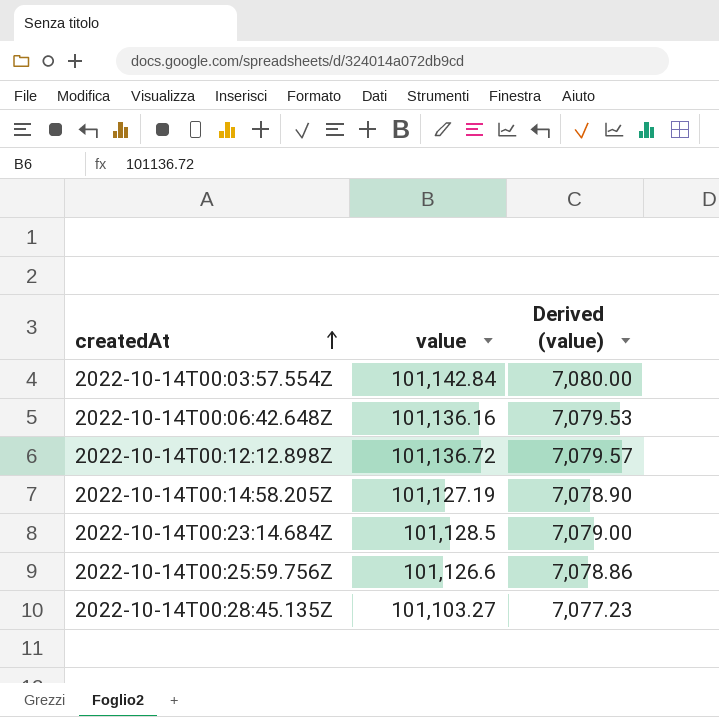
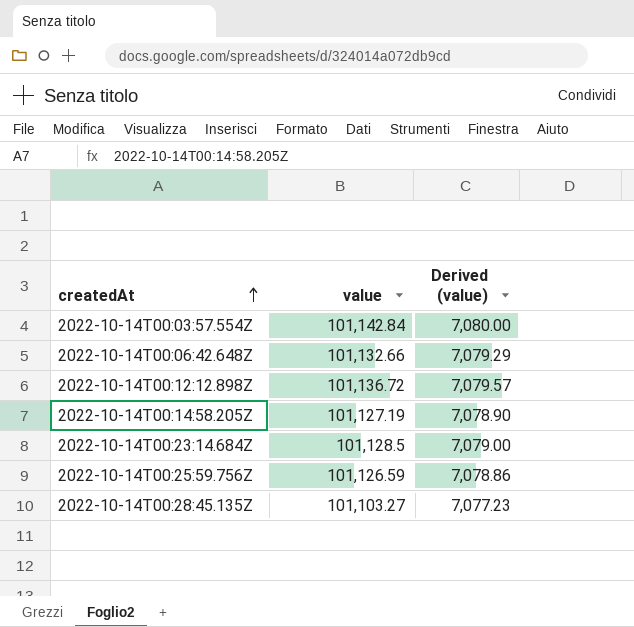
2022-10-14T00:06:42.648Z | value: 101,136.16 -> 101,132.66
2022-10-14T00:06:42.648Z | Derived (value): 7,079.53 -> 7,079.29
2022-10-14T00:25:59.756Z | value: 101,126.6 -> 101,126.59

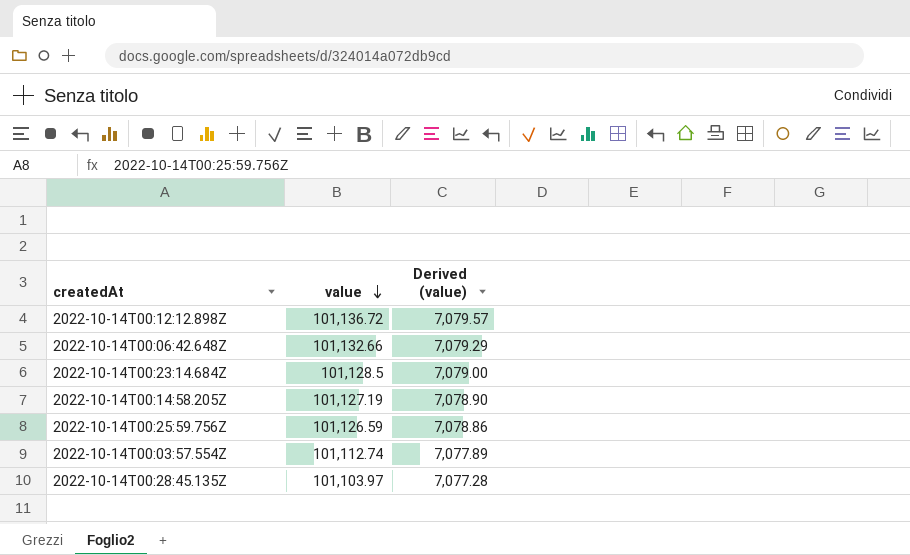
row order: createdAt ascending -> value descending
2022-10-14T00:03:57.554Z | value: 101,142.84 -> 101,112.74
2022-10-14T00:03:57.554Z | Derived (value): 7,080.00 -> 7,077.89
2022-10-14T00:28:45.135Z | value: 101,103.27 -> 101,103.97
2022-10-14T00:28:45.135Z | Derived (value): 7,077.23 -> 7,077.28

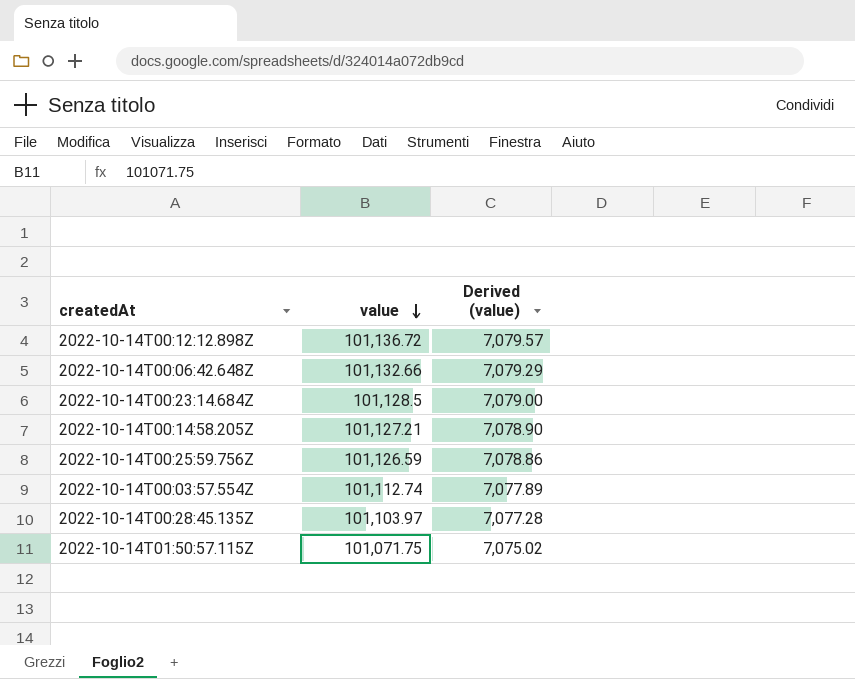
2022-10-14T00:14:58.205Z | value: 101,127.19 -> 101,127.21
row 2022-10-14T01:50:57.115Z: none -> 101,071.75 | 7,075.02

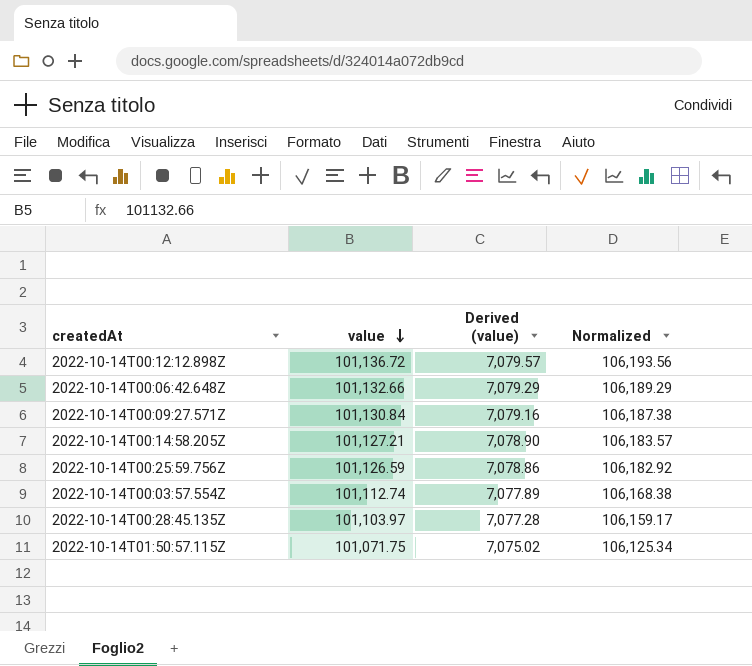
column Normalized | formula: none -> [value] * 1.05
row 2022-10-14T00:23:14.684Z: 101,128.5 | 7,079.00 -> none
row 2022-10-14T00:09:27.571Z: none -> 101,130.84 | 7,079.16 | 106,187.38

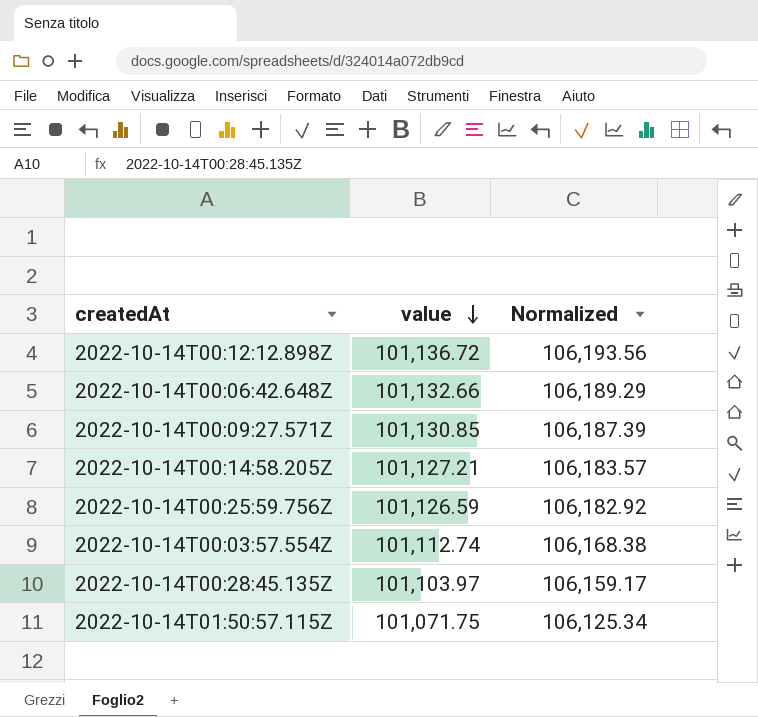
column Derived (value) | formula: [value] * 0.07 -> none
2022-10-14T00:09:27.571Z | value: 101,130.84 -> 101,130.85
2022-10-14T00:09:27.571Z | Normalized: 106,187.38 -> 106,187.39

